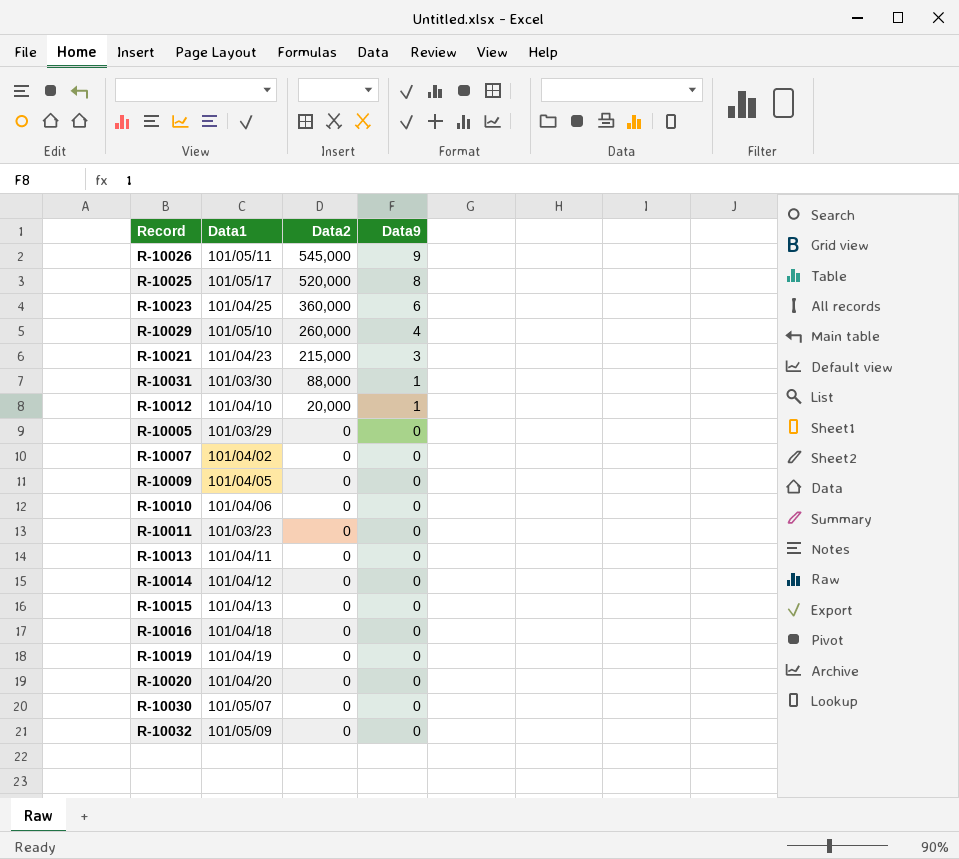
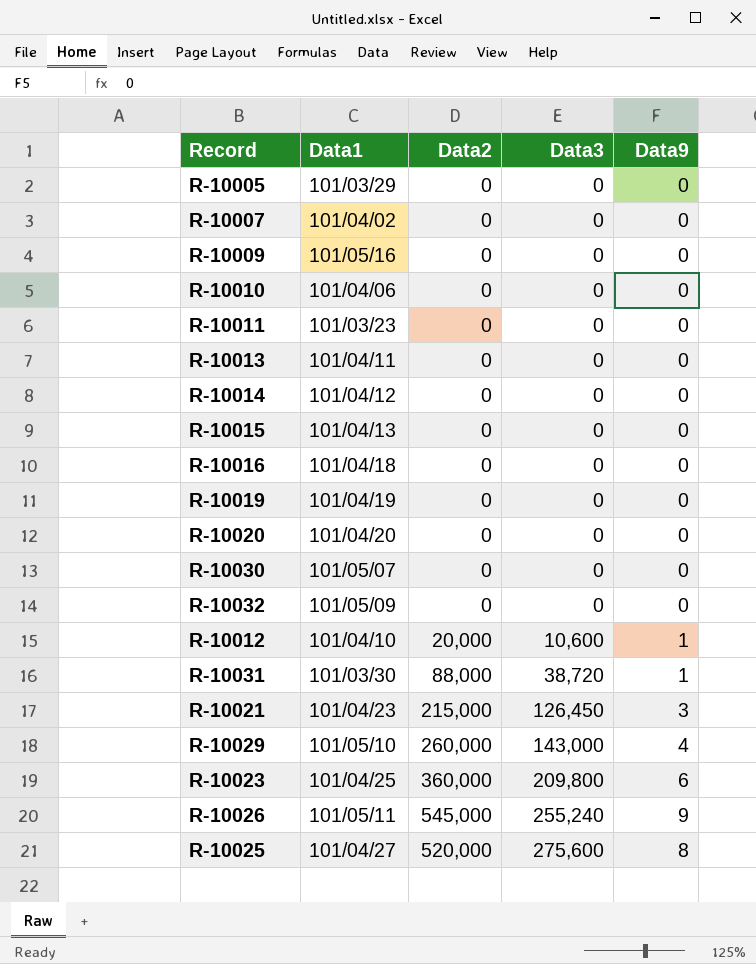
row order: Data2 descending -> Data3 ascending
column Data3 | position: none -> 4
R-10009 | Data1: 101/04/05 -> 101/05/16
R-10025 | Data1: 101/05/17 -> 101/04/27

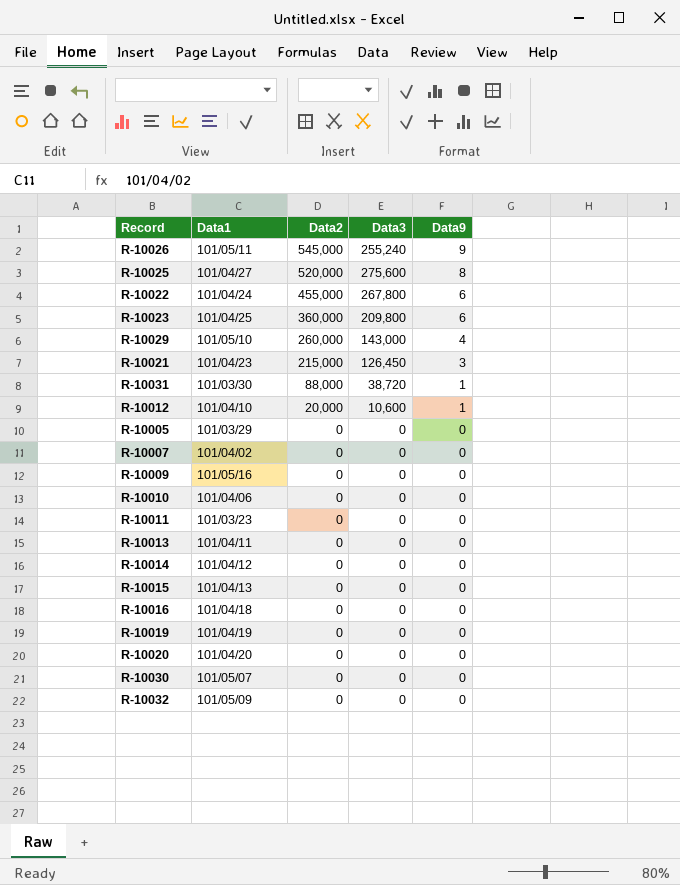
row order: Data3 ascending -> Data2 descending
row R-10022: none -> 101/04/24 | 455,000 | 267,800 | 6

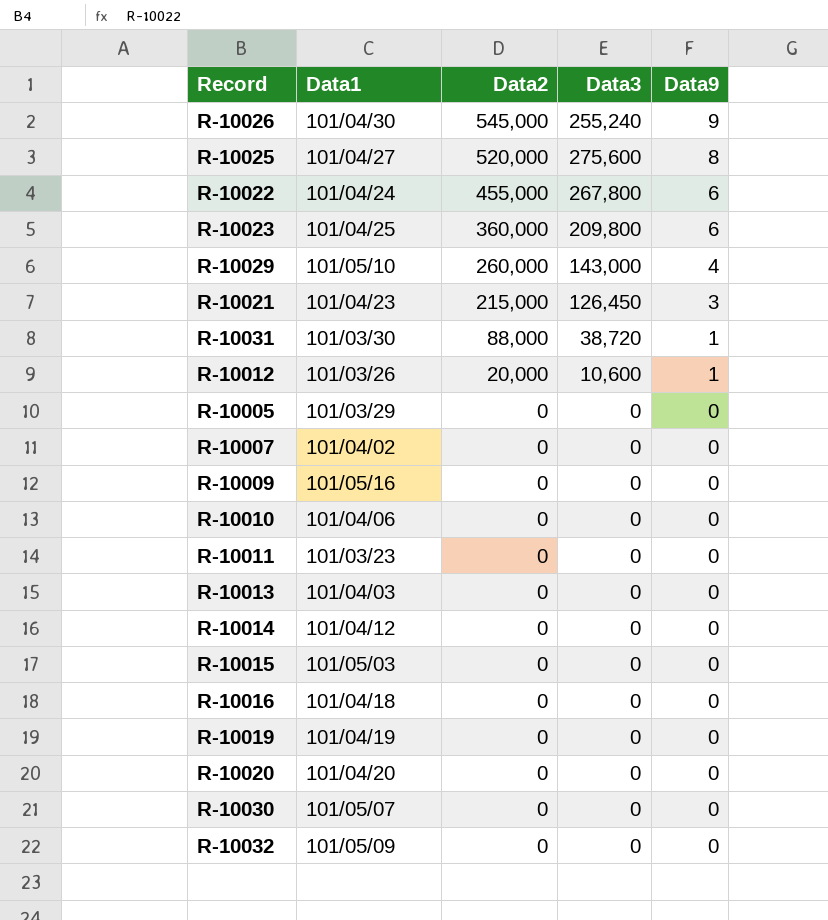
R-10026 | Data1: 101/05/11 -> 101/04/30
R-10012 | Data1: 101/04/10 -> 101/03/26
R-10013 | Data1: 101/04/11 -> 101/04/03
R-10015 | Data1: 101/04/13 -> 101/05/03

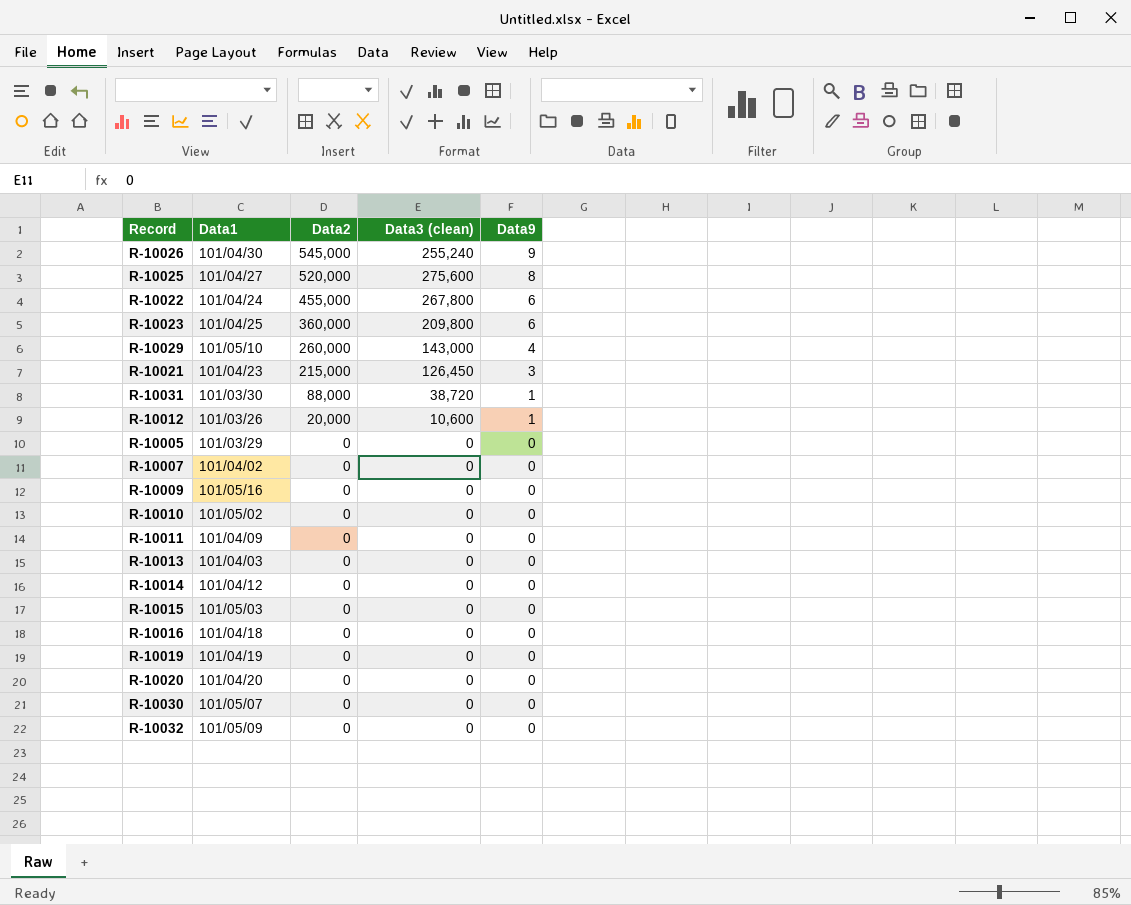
column name: Data3 -> Data3 (clean)
R-10010 | Data1: 101/04/06 -> 101/05/02
R-10011 | Data1: 101/03/23 -> 101/04/09

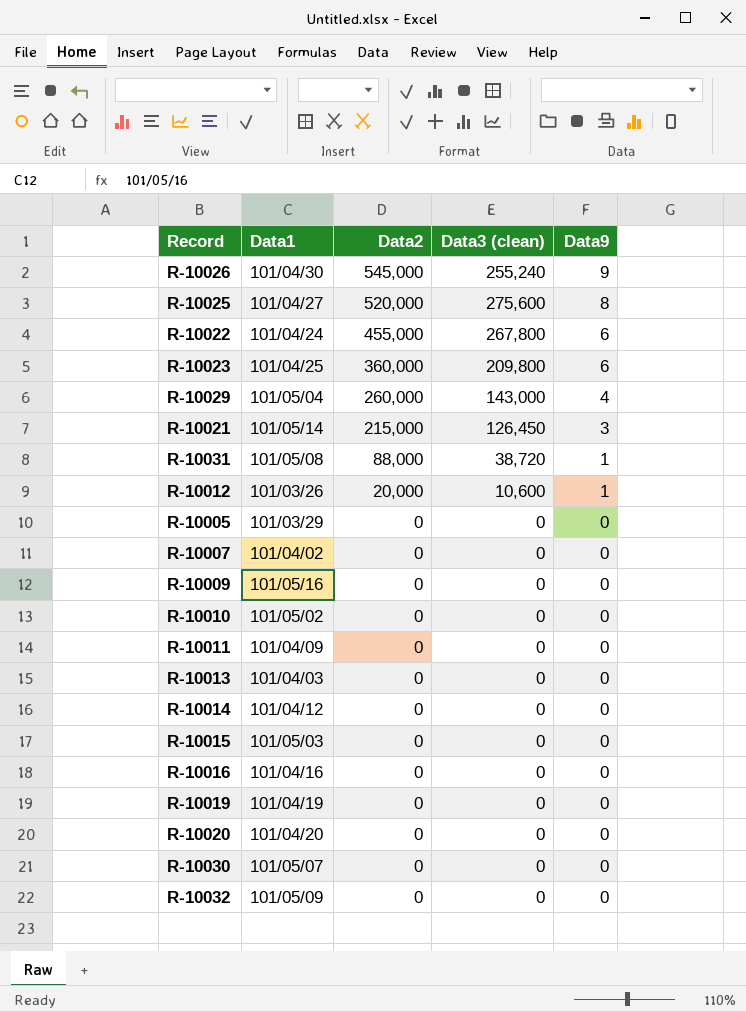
R-10029 | Data1: 101/05/10 -> 101/05/04
R-10021 | Data1: 101/04/23 -> 101/05/14
R-10031 | Data1: 101/03/30 -> 101/05/08
R-10016 | Data1: 101/04/18 -> 101/04/16

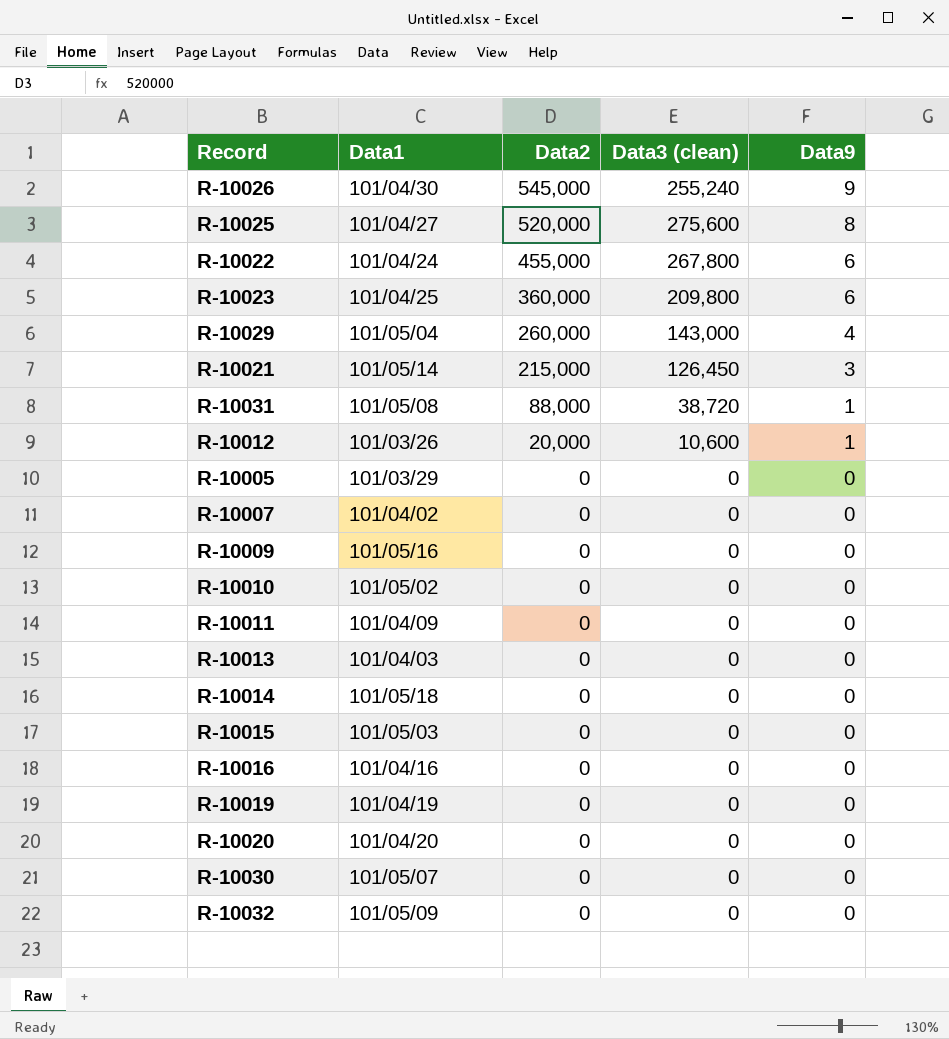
R-10014 | Data1: 101/04/12 -> 101/05/18

